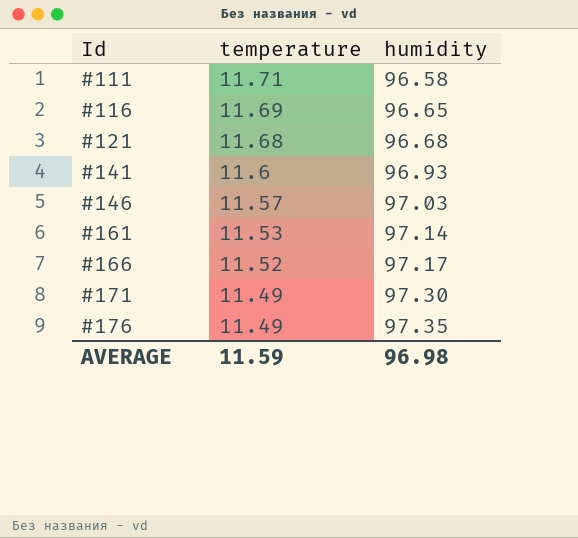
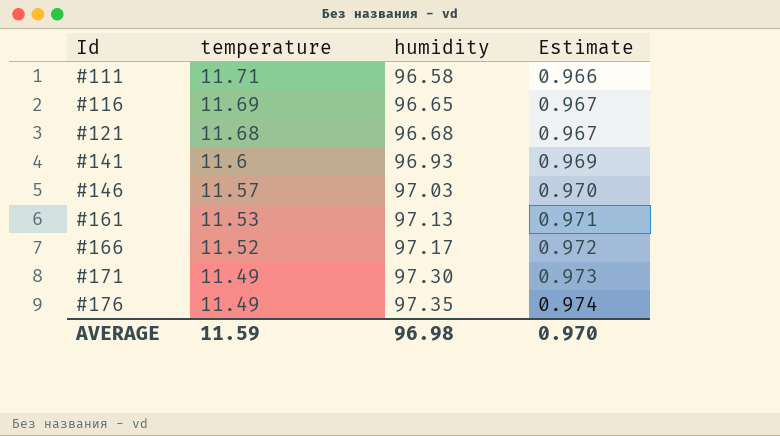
column Estimate | formula: none -> [humidity] * 0.01
#161 | humidity: 97.14 -> 97.13

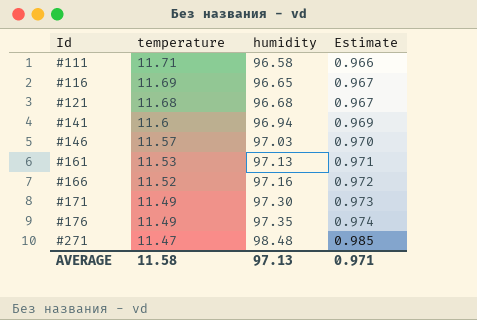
#141 | humidity: 96.93 -> 96.94
#166 | humidity: 97.17 -> 97.16
row #271: none -> 11.47 | 98.48 | 0.985
AVERAGE | temperature: 11.59 -> 11.58
AVERAGE | humidity: 96.98 -> 97.13
AVERAGE | Estimate: 0.970 -> 0.971

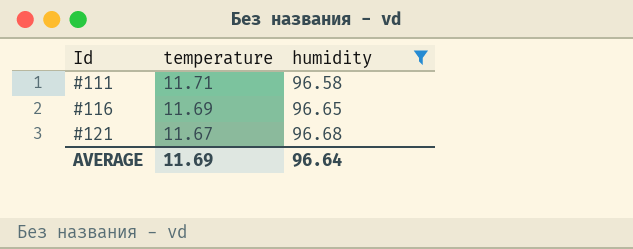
filter: none -> humidity <= 96.68
column Estimate | formula: [humidity] * 0.01 -> none
#121 | temperature: 11.68 -> 11.67
AVERAGE | temperature: 11.58 -> 11.69
AVERAGE | humidity: 97.13 -> 96.64

